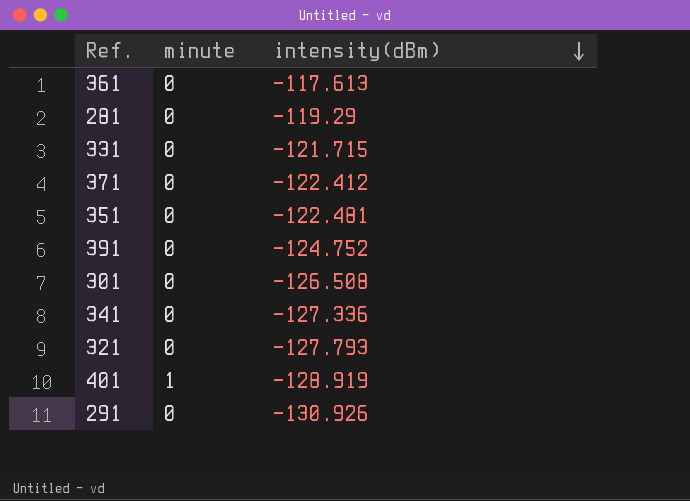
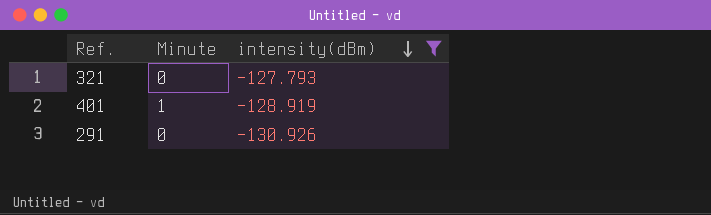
filter: none -> intensity(dBm) <= -127.793
column name: minute -> Minute

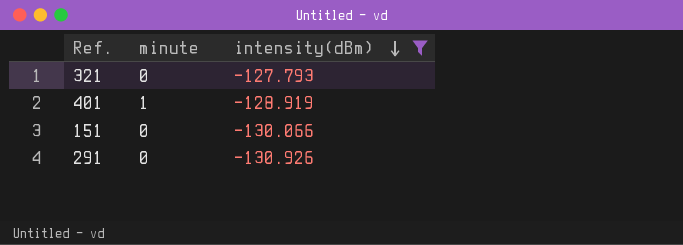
column name: Minute -> minute
row 151: none -> 0 | -130.066

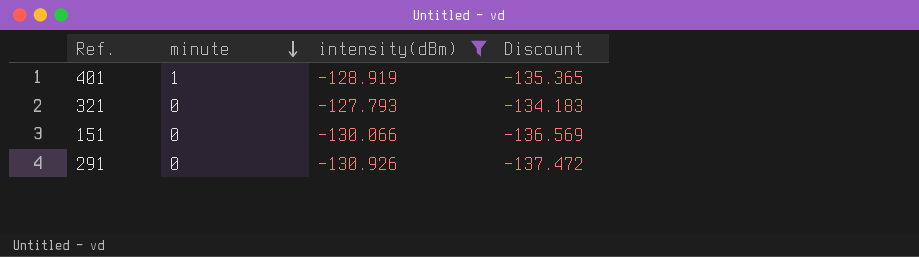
row order: intensity(dBm) descending -> minute descending
column Discount | formula: none -> [intensity(dBm)] * 1.05

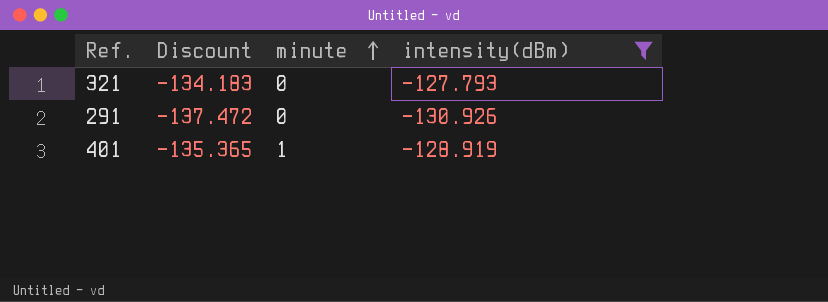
row order: minute descending -> minute ascending
column Discount | position: 4 -> 2
row 151: 0 | -130.066 | -136.569 -> none

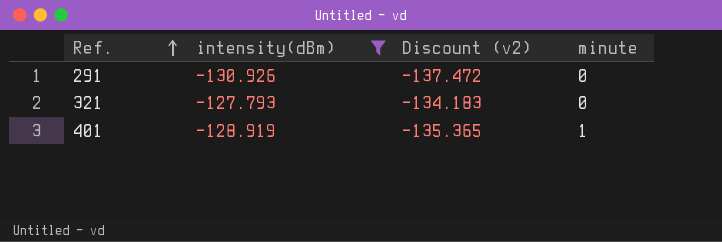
row order: minute ascending -> Ref. ascending
column intensity(dBm) | position: 4 -> 2
column name: Discount -> Discount (v2)

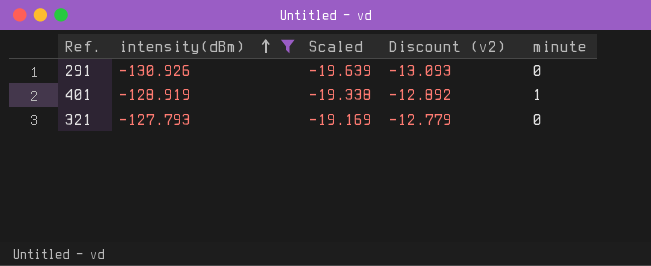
row order: Ref. ascending -> intensity(dBm) ascending
column Scaled | formula: none -> [intensity(dBm)] * 0.15
column Discount (v2) | formula: [intensity(dBm)] * 1.05 -> [intensity(dBm)] * 0.1

